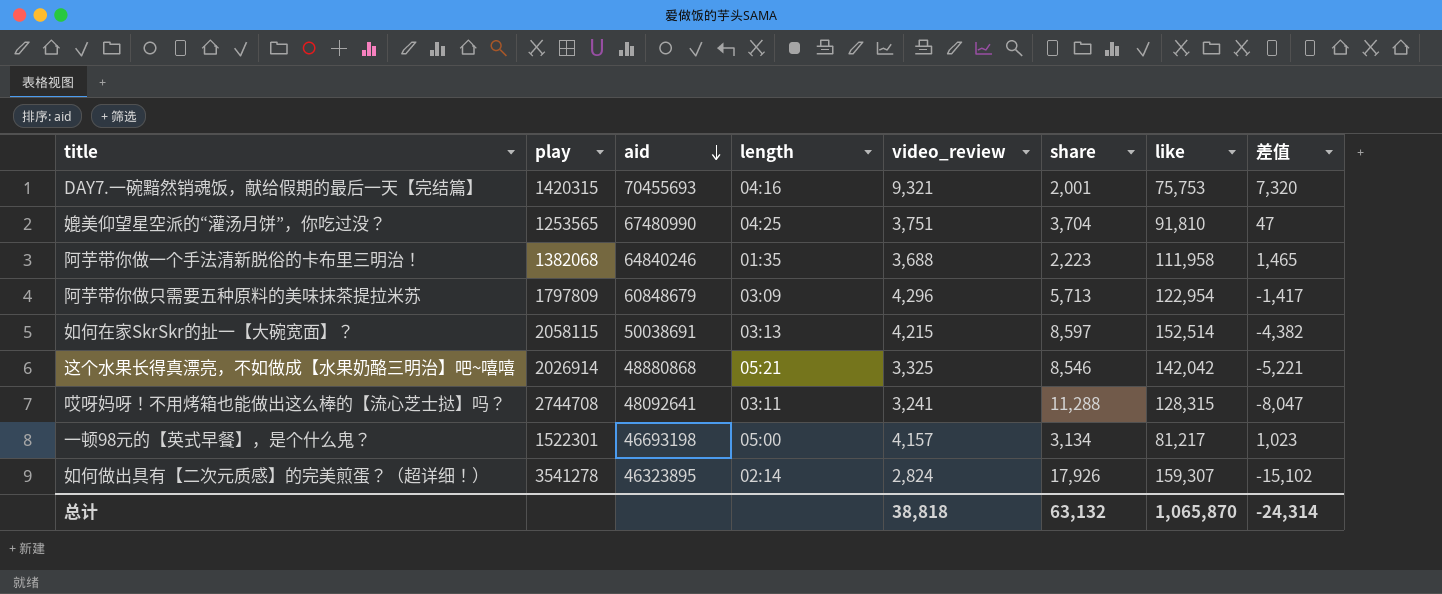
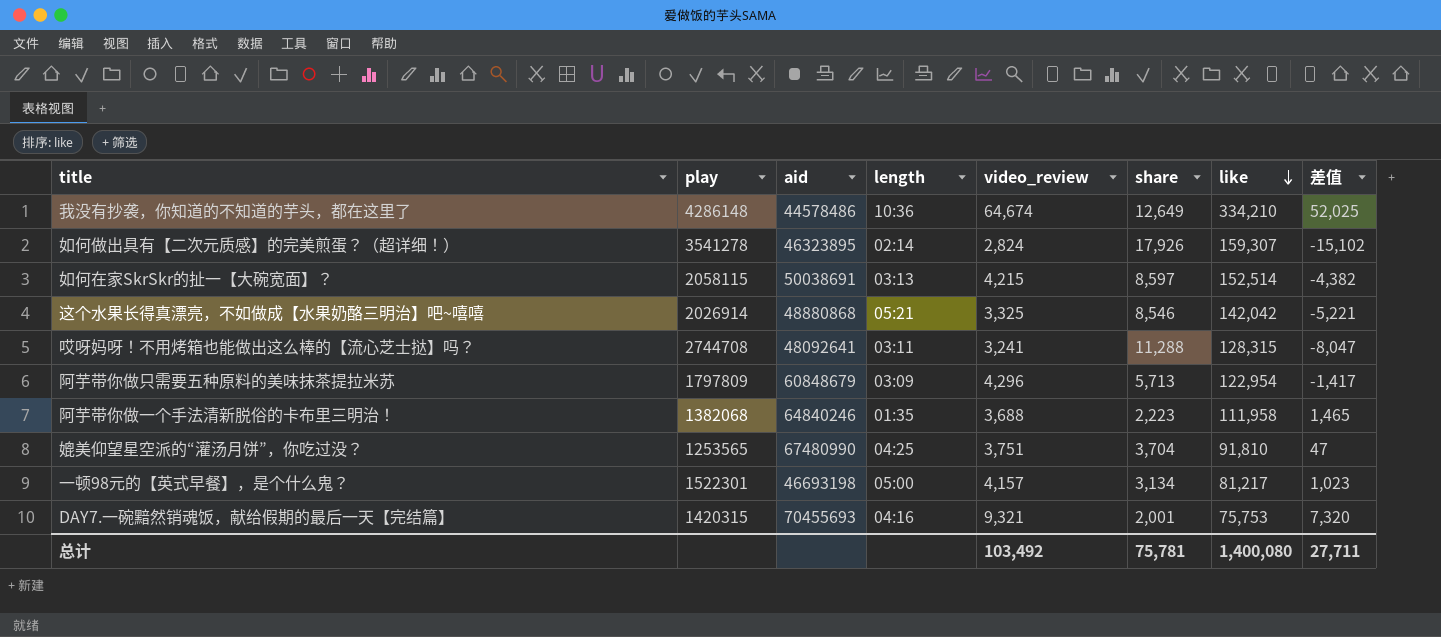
row order: aid descending -> like descending
row 我没有抄袭，你知道的不知道的芋头，都在这里了: none -> 4286148 | 44578486 | 10:36 | 64,674 | 12,649 | 334,210 | 52,025
总计 | video_review: 38,818 -> 103,492
总计 | share: 63,132 -> 75,781
总计 | like: 1,065,870 -> 1,400,080
总计 | 差值: -24,314 -> 27,711

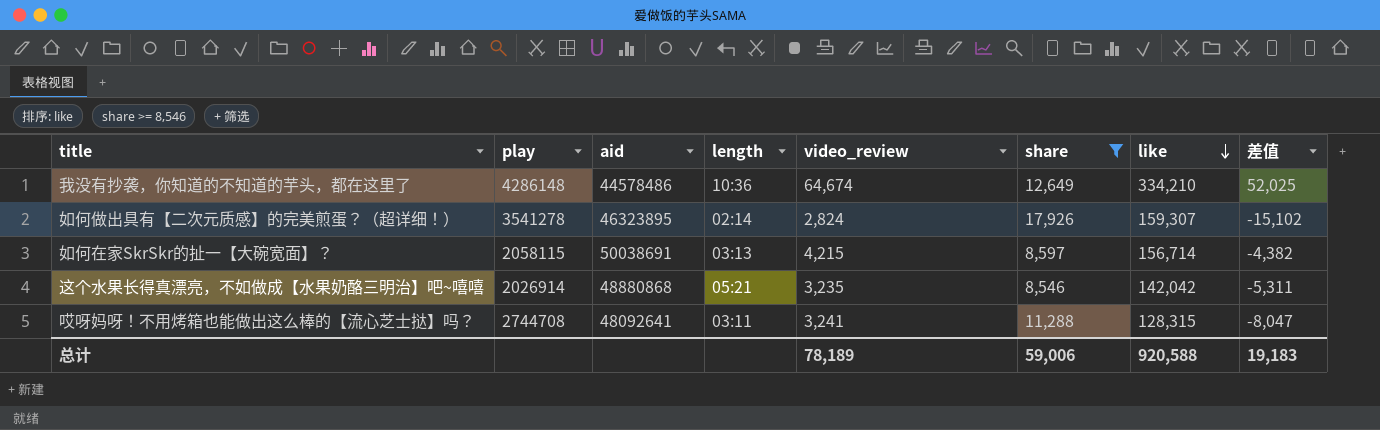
filter: none -> share >= 8,546
如何在家SkrSkr的扯一【大碗宽面】？ | like: 152,514 -> 156,714
这个水果长得真漂亮，不如做成【水果奶酪三明治】吧~嘻嘻 | video_review: 3,325 -> 3,235
这个水果长得真漂亮，不如做成【水果奶酪三明治】吧~嘻嘻 | 差值: -5,221 -> -5,311
总计 | video_review: 103,492 -> 78,189
总计 | share: 75,781 -> 59,006
总计 | like: 1,400,080 -> 920,588
总计 | 差值: 27,711 -> 19,183

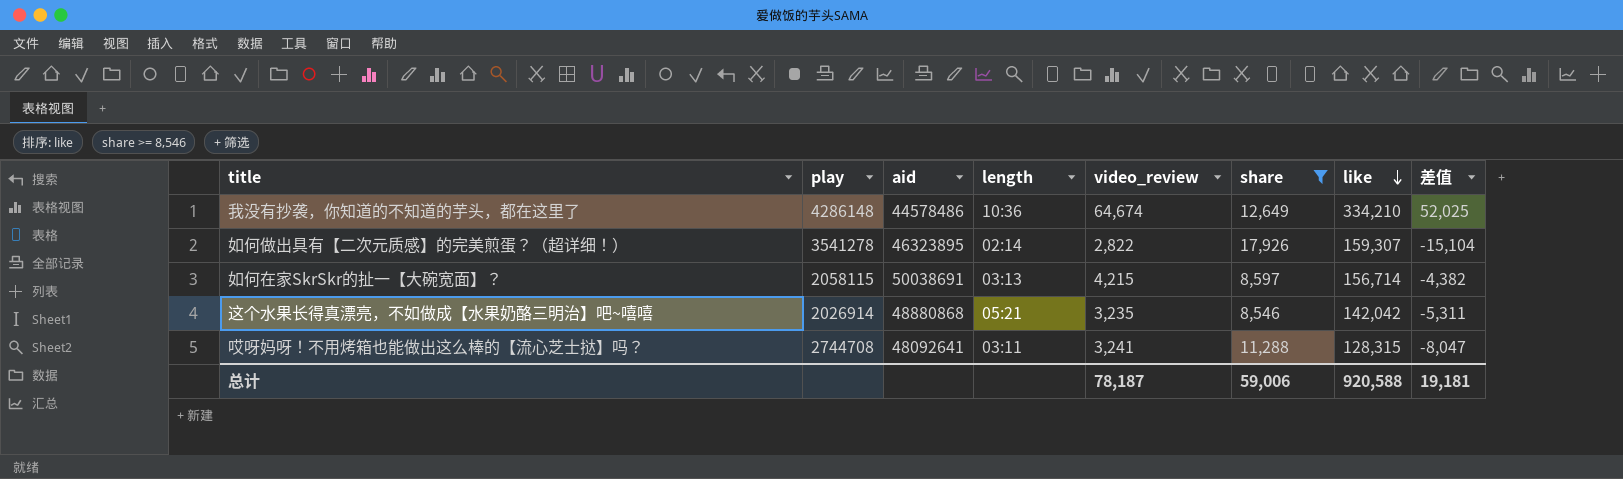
如何做出具有【二次元质感】的完美煎蛋？（超详细！） | video_review: 2,824 -> 2,822
如何做出具有【二次元质感】的完美煎蛋？（超详细！） | 差值: -15,102 -> -15,104
总计 | video_review: 78,189 -> 78,187
总计 | 差值: 19,183 -> 19,181

